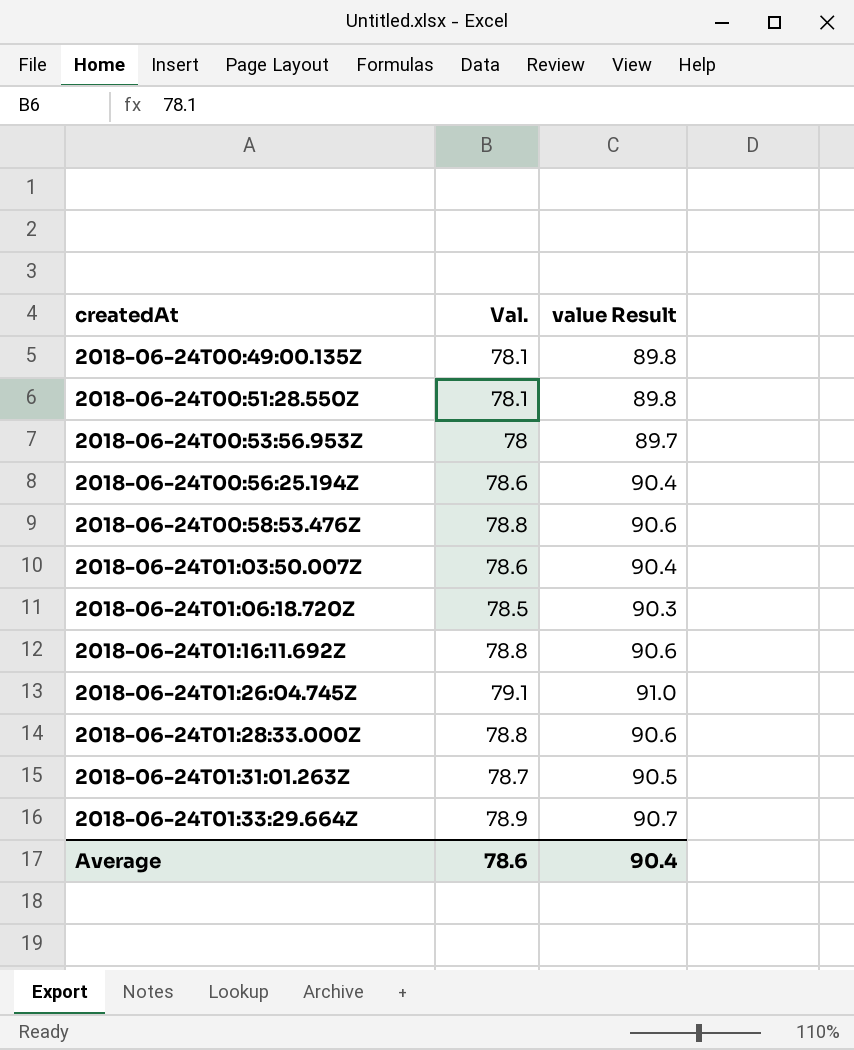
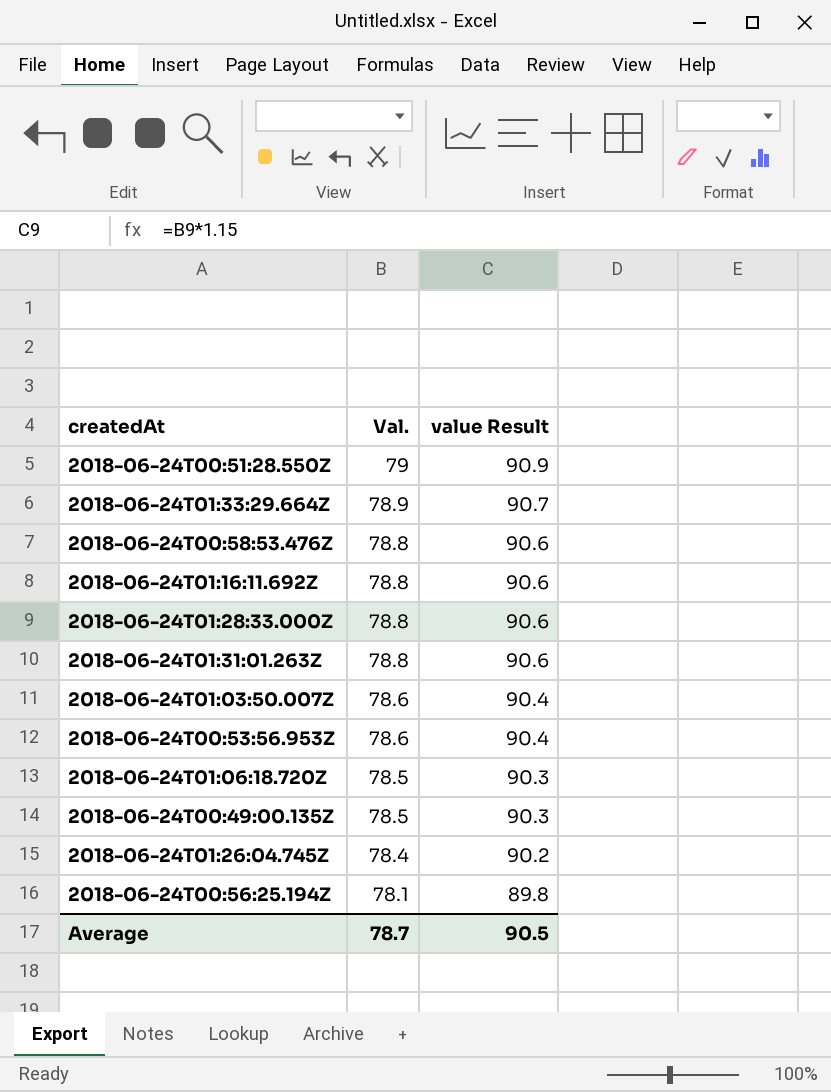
row order: createdAt ascending -> Val. descending
2018-06-24T00:51:28.550Z | Val.: 78.1 -> 79
2018-06-24T00:51:28.550Z | value Result: 89.8 -> 90.9
2018-06-24T01:31:01.263Z | Val.: 78.7 -> 78.8
2018-06-24T01:31:01.263Z | value Result: 90.5 -> 90.6
2018-06-24T00:53:56.953Z | Val.: 78 -> 78.6
2018-06-24T00:53:56.953Z | value Result: 89.7 -> 90.4
2018-06-24T00:49:00.135Z | Val.: 78.1 -> 78.5
2018-06-24T00:49:00.135Z | value Result: 89.8 -> 90.3
2018-06-24T01:26:04.745Z | Val.: 79.1 -> 78.4
2018-06-24T01:26:04.745Z | value Result: 91.0 -> 90.2
2018-06-24T00:56:25.194Z | Val.: 78.6 -> 78.1
2018-06-24T00:56:25.194Z | value Result: 90.4 -> 89.8
Average | Val.: 78.6 -> 78.7
Average | value Result: 90.4 -> 90.5

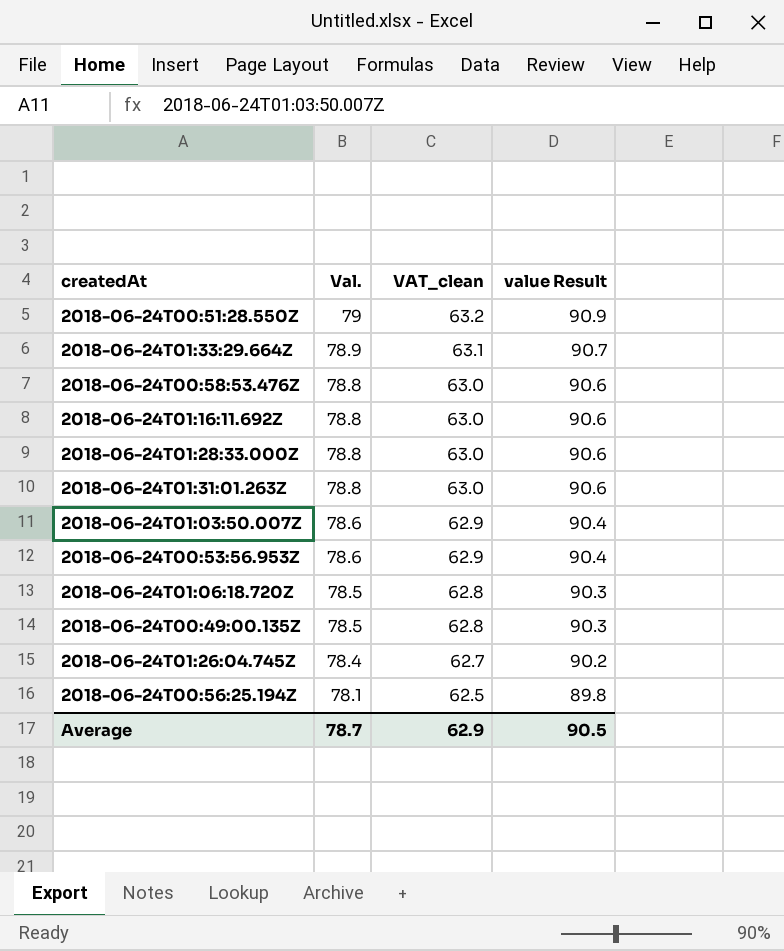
column VAT_clean | formula: none -> [Val.] * 0.8

